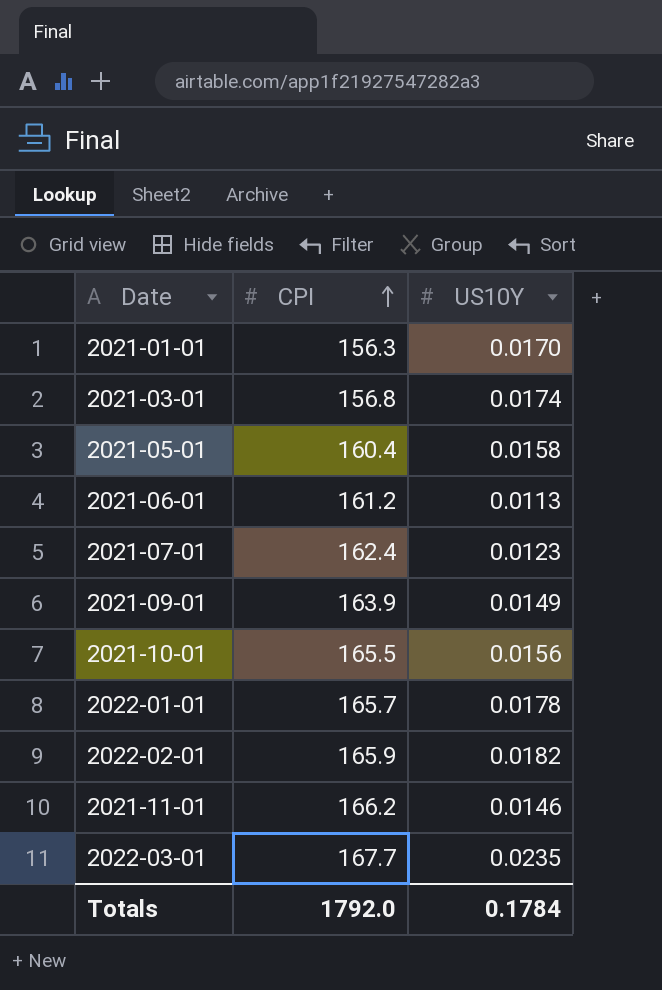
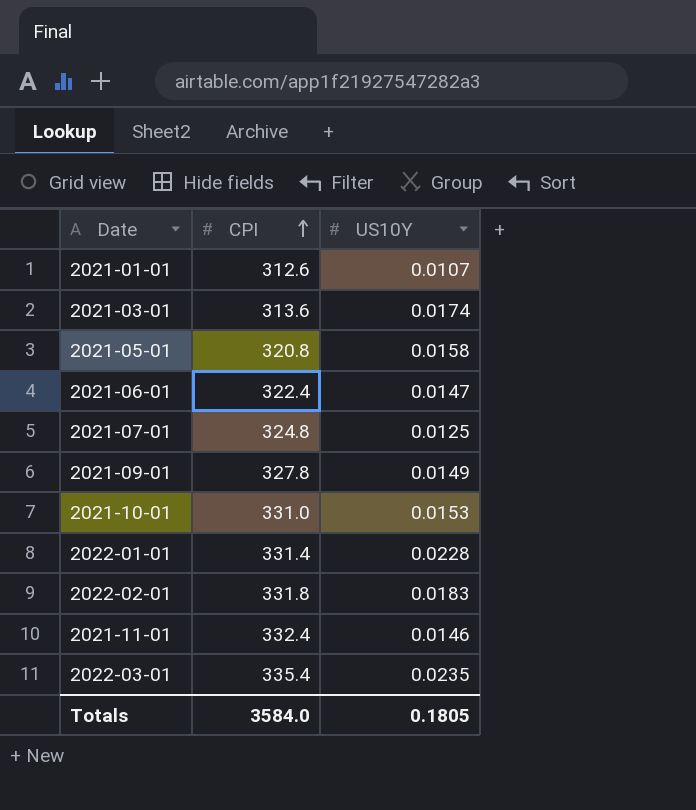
2021-01-01 | CPI: 156.3 -> 312.6
2021-01-01 | US10Y: 0.0170 -> 0.0107
2021-03-01 | CPI: 156.8 -> 313.6
2021-05-01 | CPI: 160.4 -> 320.8
2021-06-01 | CPI: 161.2 -> 322.4
2021-06-01 | US10Y: 0.0113 -> 0.0147
2021-07-01 | CPI: 162.4 -> 324.8
2021-07-01 | US10Y: 0.0123 -> 0.0125
2021-09-01 | CPI: 163.9 -> 327.8
2021-10-01 | CPI: 165.5 -> 331.0
2021-10-01 | US10Y: 0.0156 -> 0.0153
2022-01-01 | CPI: 165.7 -> 331.4
2022-01-01 | US10Y: 0.0178 -> 0.0228
2022-02-01 | CPI: 165.9 -> 331.8
2022-02-01 | US10Y: 0.0182 -> 0.0183
2021-11-01 | CPI: 166.2 -> 332.4
2022-03-01 | CPI: 167.7 -> 335.4
Totals | CPI: 1792.0 -> 3584.0
Totals | US10Y: 0.1784 -> 0.1805

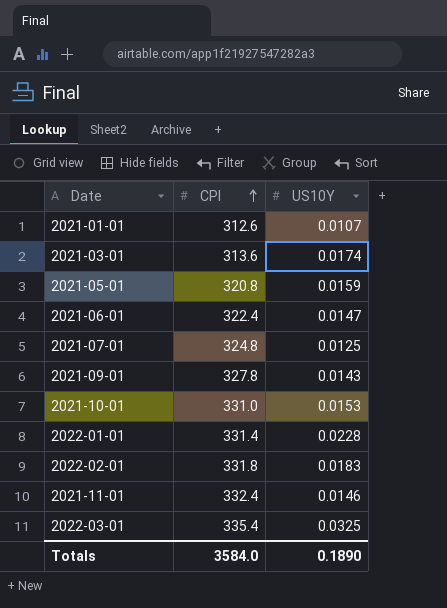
2021-05-01 | US10Y: 0.0158 -> 0.0159
2021-09-01 | US10Y: 0.0149 -> 0.0143
2022-03-01 | US10Y: 0.0235 -> 0.0325
Totals | US10Y: 0.1805 -> 0.1890

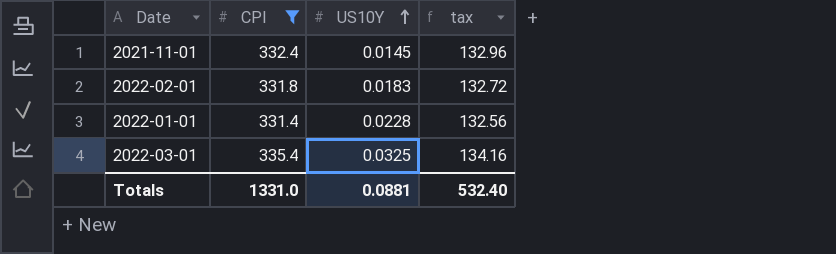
filter: none -> CPI >= 331.4
row order: CPI ascending -> US10Y ascending
column tax | formula: none -> [CPI] * 0.4
2021-11-01 | US10Y: 0.0146 -> 0.0145
Totals | CPI: 3584.0 -> 1331.0
Totals | US10Y: 0.1890 -> 0.0881

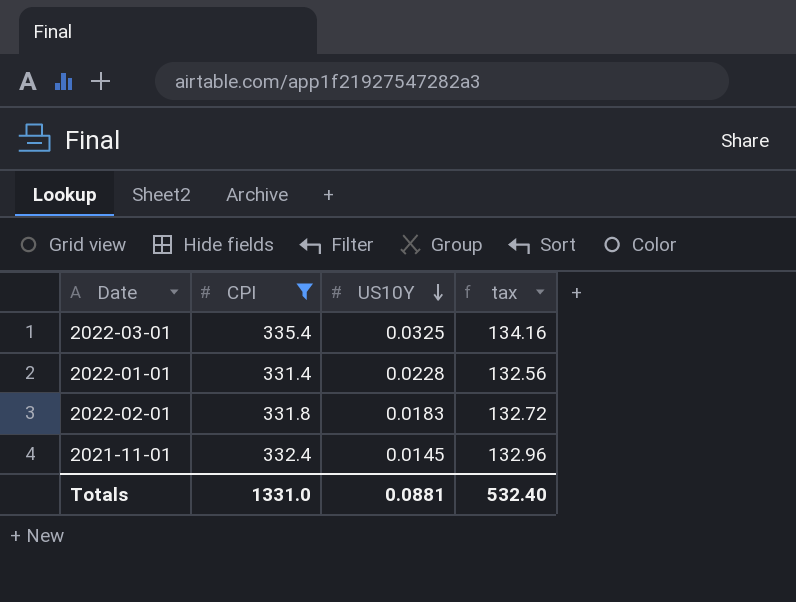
row order: US10Y ascending -> US10Y descending

